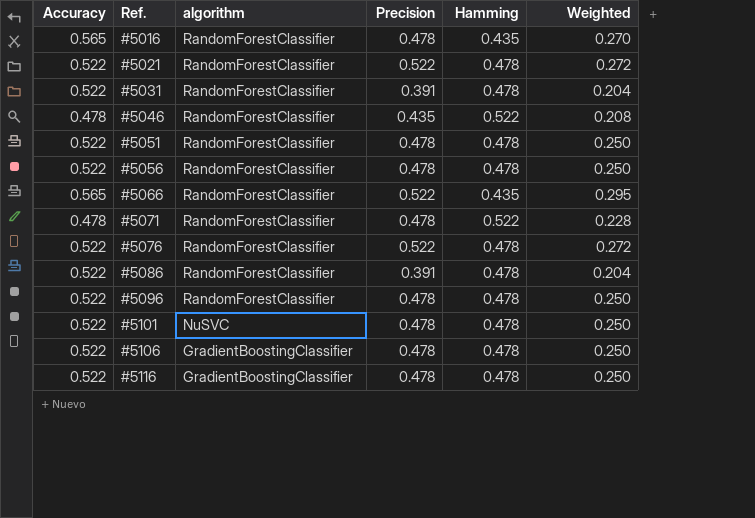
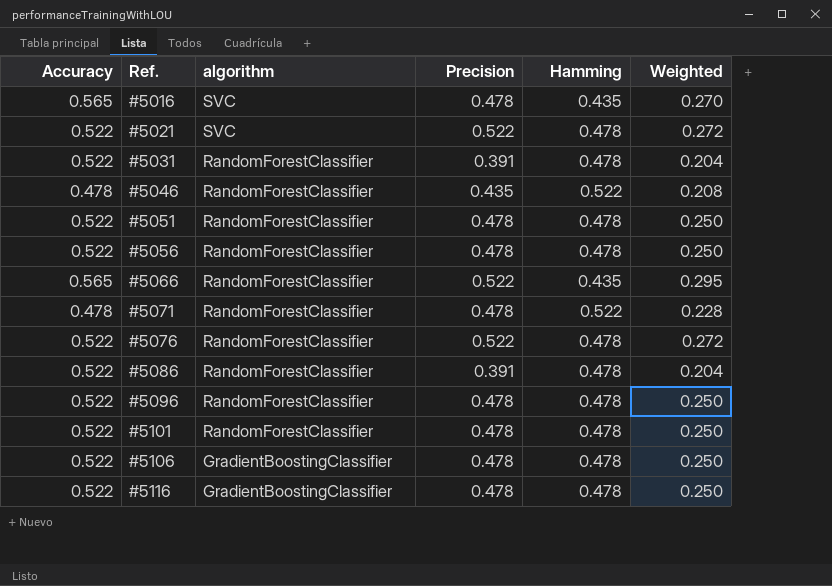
#5016 | algorithm: RandomForestClassifier -> SVC
#5021 | algorithm: RandomForestClassifier -> SVC
#5101 | algorithm: NuSVC -> RandomForestClassifier

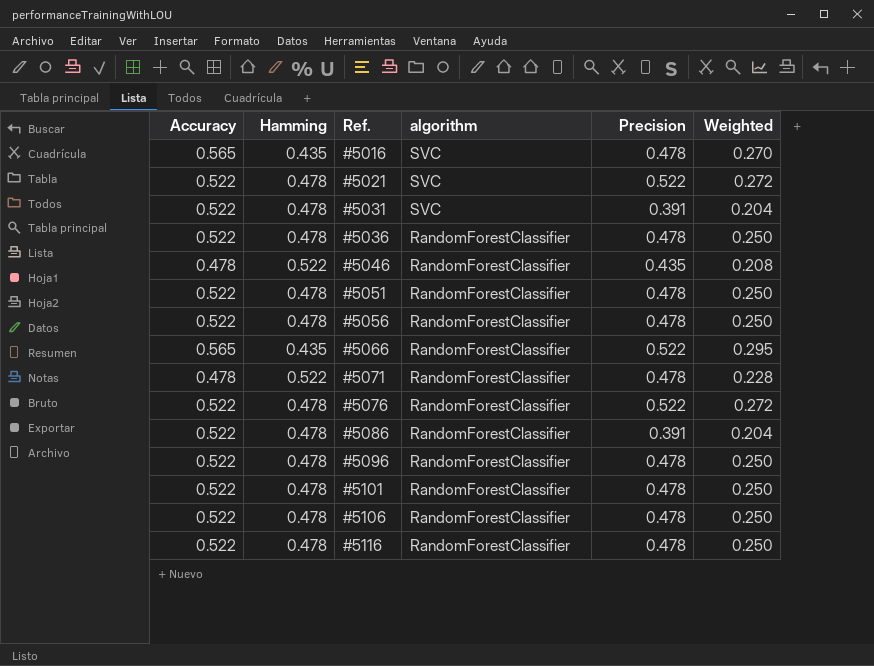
column Hamming | position: 5 -> 2
#5031 | algorithm: RandomForestClassifier -> SVC
row #5036: none -> 0.522 | 0.478 | RandomForestClassifier | 0.478 | 0.250
#5106 | algorithm: GradientBoostingClassifier -> RandomForestClassifier
#5116 | algorithm: GradientBoostingClassifier -> RandomForestClassifier

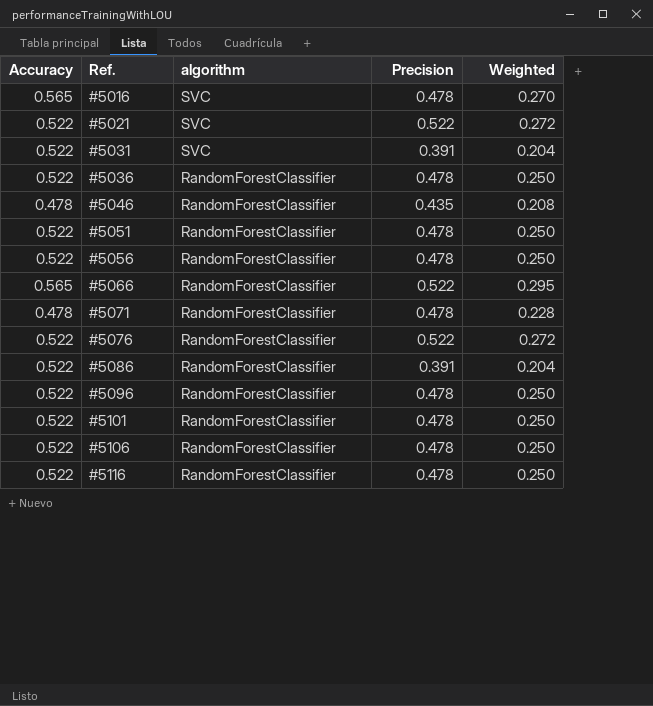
column Hamming | position: 2 -> none

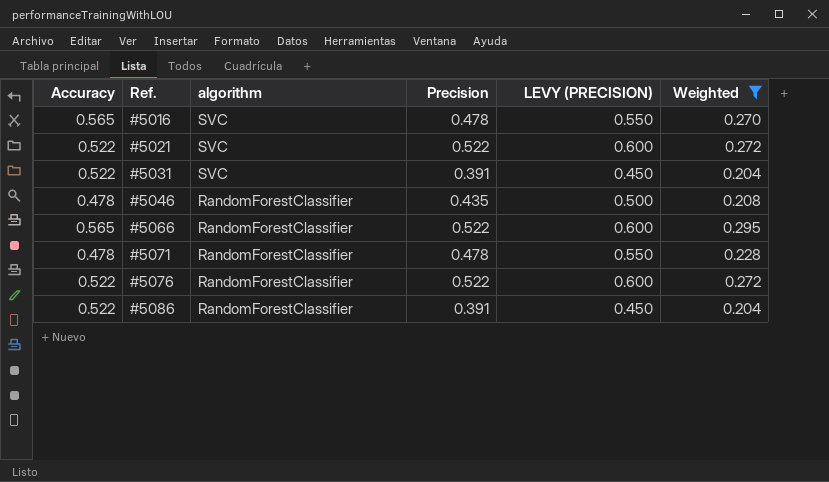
filter: none -> Weighted != 0.250
column LEVY (PRECISION) | formula: none -> [Precision] * 1.15

